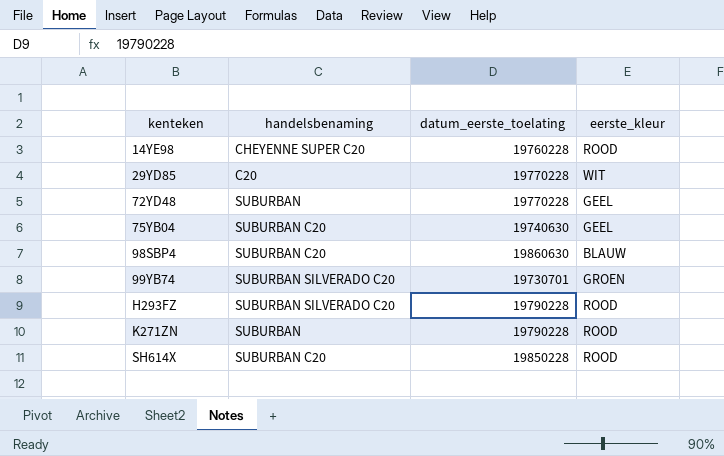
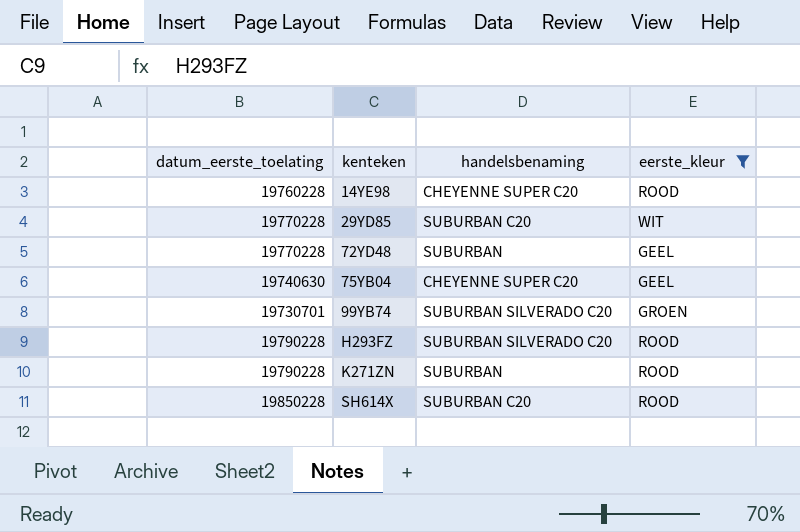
filter: none -> eerste_kleur != BLAUW
column datum_eerste_toelating | position: 3 -> 1
29YD85 | handelsbenaming: C20 -> SUBURBAN C20
75YB04 | handelsbenaming: SUBURBAN C20 -> CHEYENNE SUPER C20

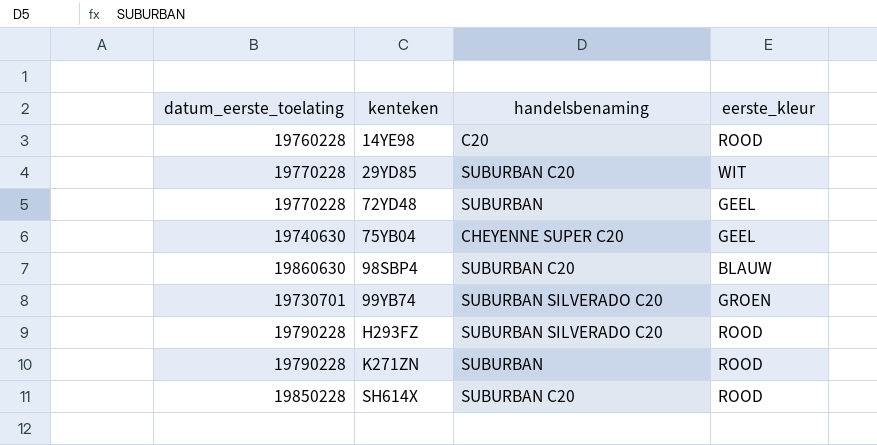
filter: eerste_kleur != BLAUW -> none
14YE98 | handelsbenaming: CHEYENNE SUPER C20 -> C20

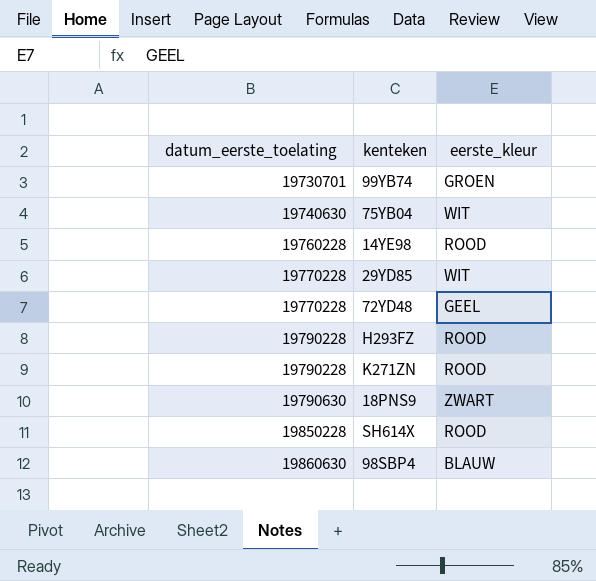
row order: kenteken ascending -> datum_eerste_toelating ascending
column handelsbenaming | position: 3 -> none
75YB04 | eerste_kleur: GEEL -> WIT
row 18PNS9: none -> 19790630 | ZWART

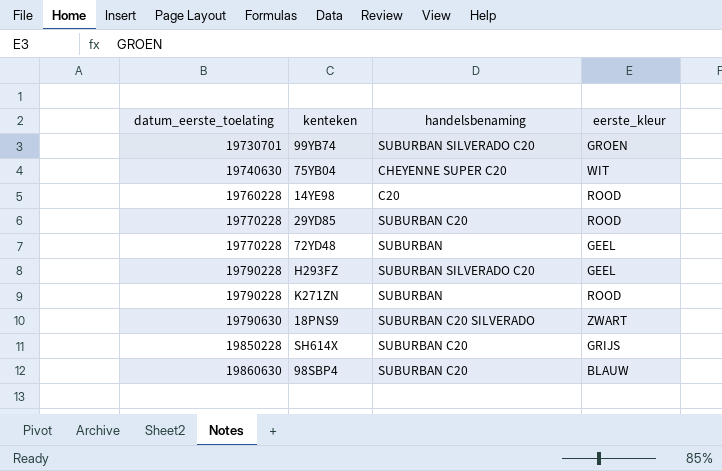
column handelsbenaming | position: none -> 3
29YD85 | eerste_kleur: WIT -> ROOD
H293FZ | eerste_kleur: ROOD -> GEEL
SH614X | eerste_kleur: ROOD -> GRIJS

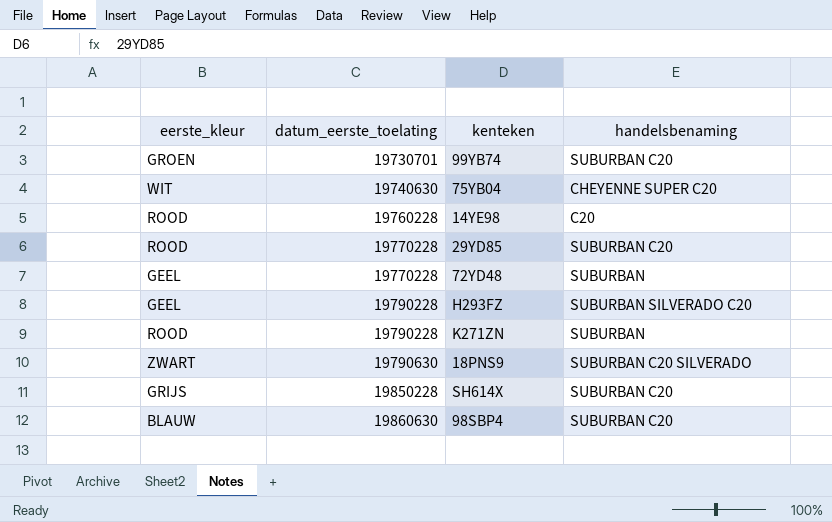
column eerste_kleur | position: 4 -> 1
99YB74 | handelsbenaming: SUBURBAN SILVERADO C20 -> SUBURBAN C20

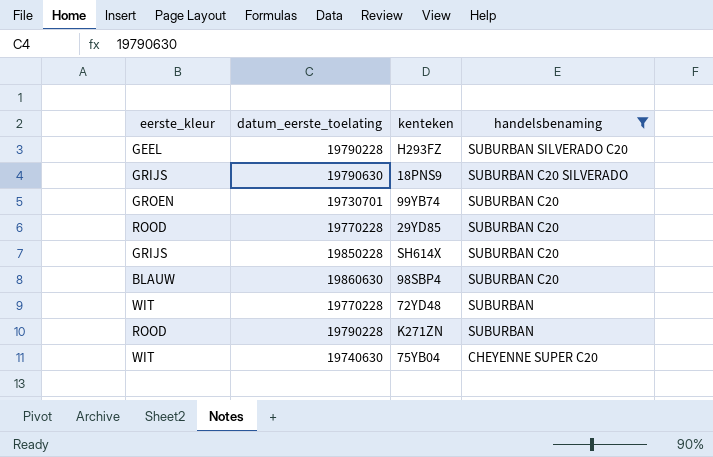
filter: none -> handelsbenaming != C20
row order: datum_eerste_toelating ascending -> handelsbenaming descending
18PNS9 | eerste_kleur: ZWART -> GRIJS
72YD48 | eerste_kleur: GEEL -> WIT

